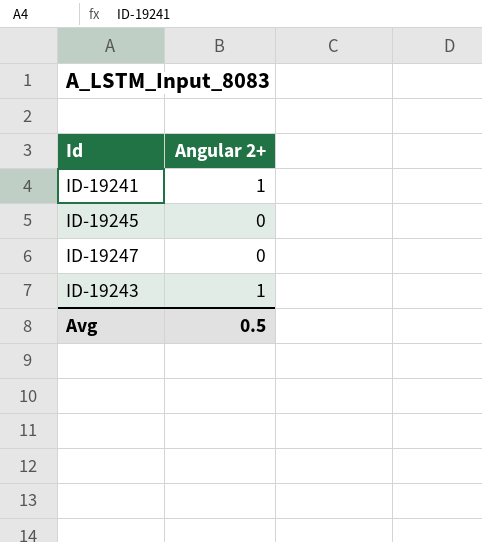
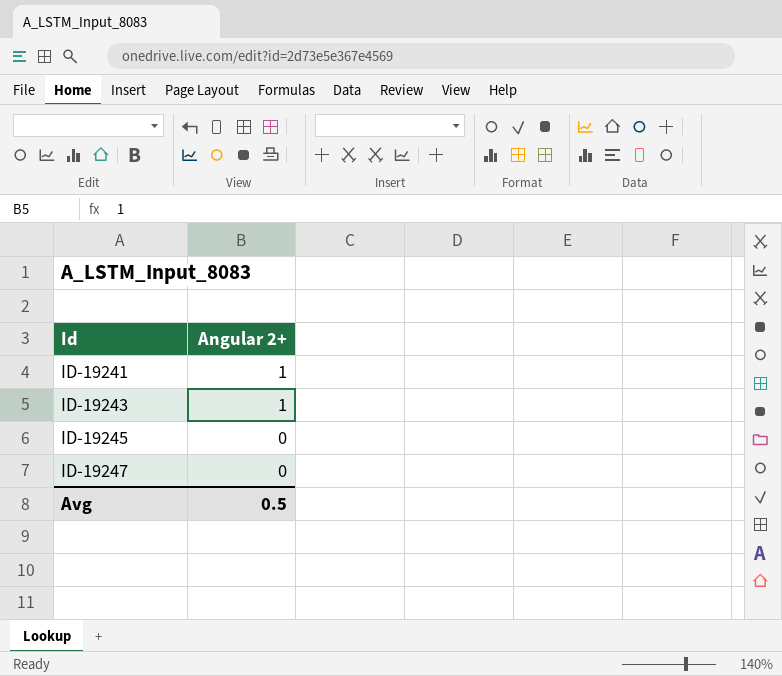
row order: none -> Id ascending

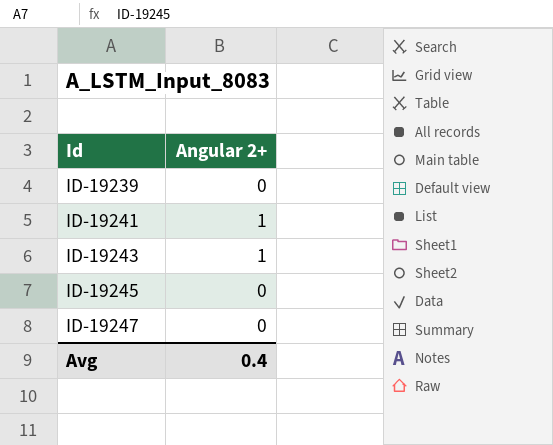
row ID-19239: none -> 0
Avg | Angular 2+: 0.5 -> 0.4

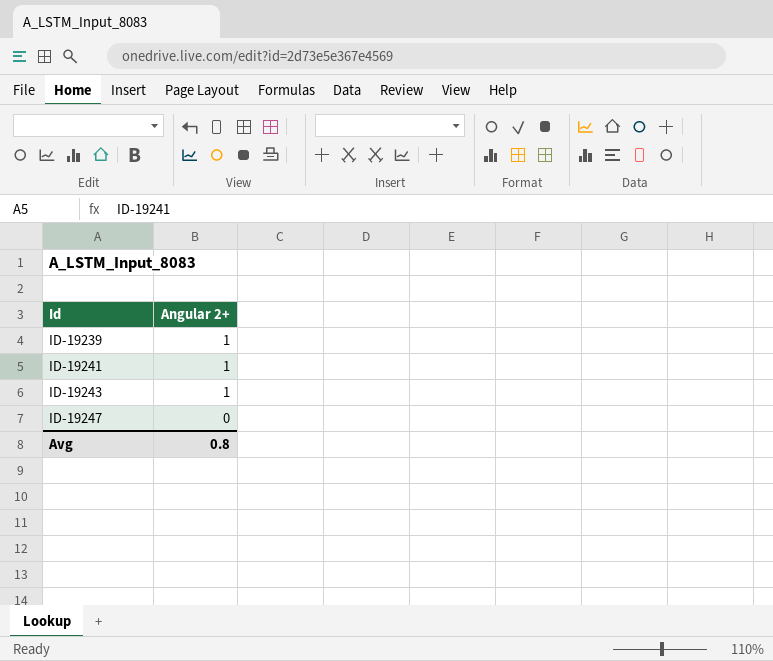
row ID-19245: 0 -> none
ID-19239 | Angular 2+: 0 -> 1
Avg | Angular 2+: 0.4 -> 0.8

